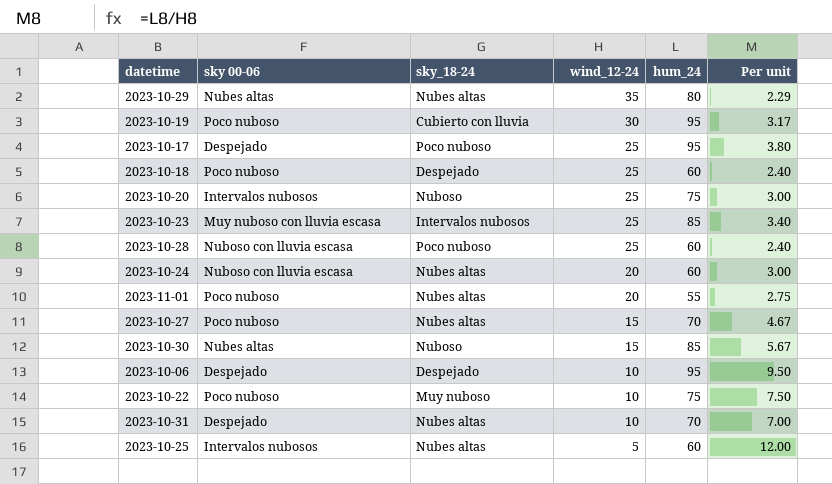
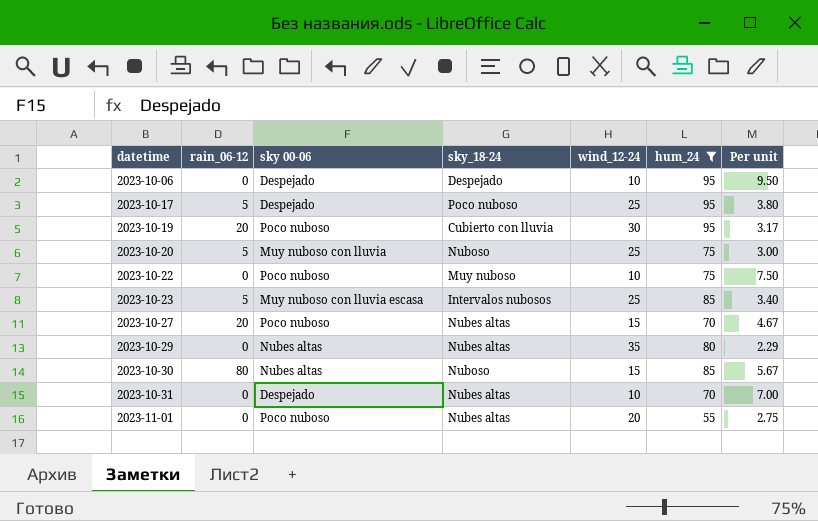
filter: none -> hum_24 != 60
row order: wind_12-24 descending -> datetime ascending
column rain_06-12 | position: none -> 2
2023-10-20 | sky 00-06: Intervalos nubosos -> Muy nuboso con lluvia

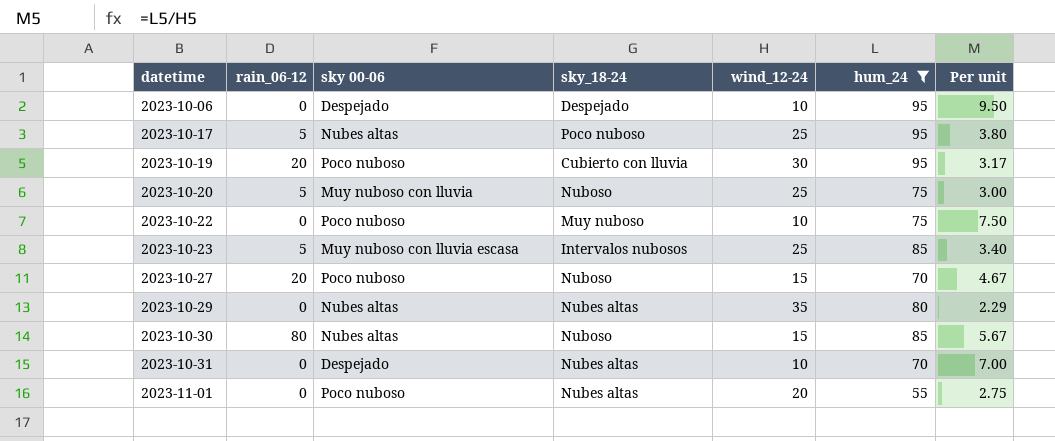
2023-10-17 | sky 00-06: Despejado -> Nubes altas
2023-10-27 | sky_18-24: Nubes altas -> Nuboso

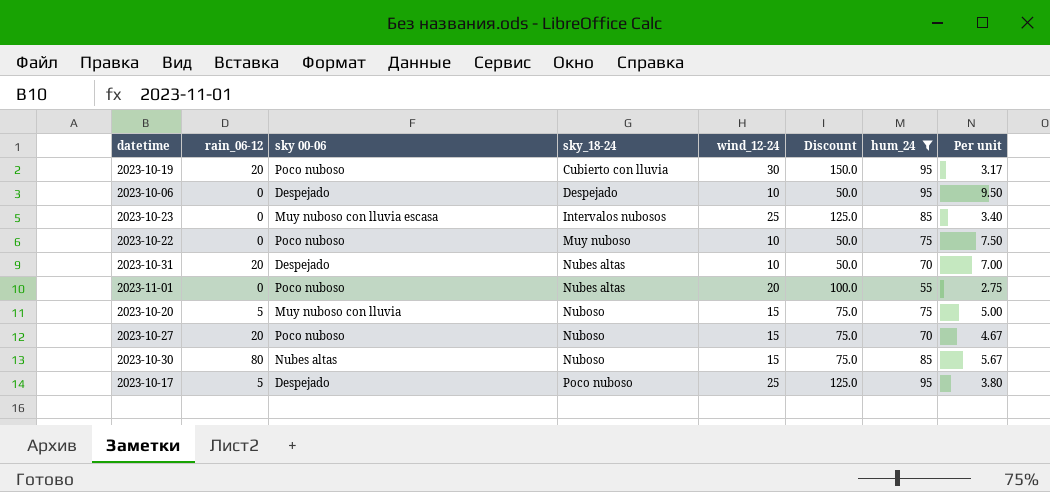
row order: datetime ascending -> sky_18-24 ascending
column Discount | formula: none -> [wind_12-24] * 5
row 2023-10-29: 0 | Nubes altas | Nubes altas | 35 | 80 | 2.29 -> none
2023-10-23 | rain_06-12: 5 -> 0
2023-10-31 | rain_06-12: 0 -> 20
2023-10-20 | wind_12-24: 25 -> 15
2023-10-20 | Per unit: 3.00 -> 5.00
2023-10-17 | sky 00-06: Nubes altas -> Despejado

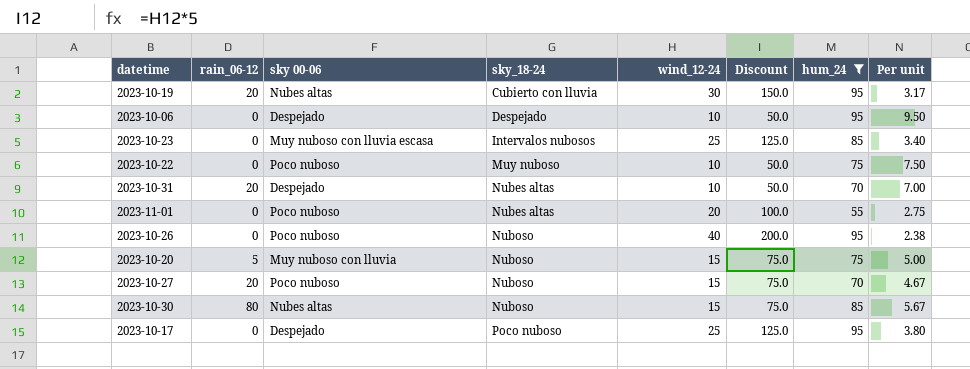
2023-10-19 | sky 00-06: Poco nuboso -> Nubes altas
row 2023-10-26: none -> 0 | Poco nuboso | Nuboso | 40 | 200.0 | 95 | 2.38
2023-10-17 | rain_06-12: 5 -> 0

